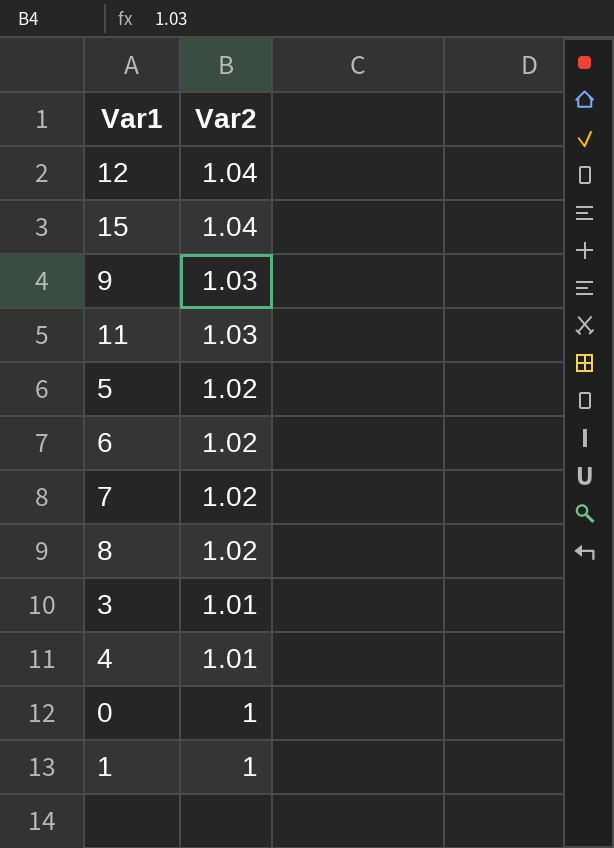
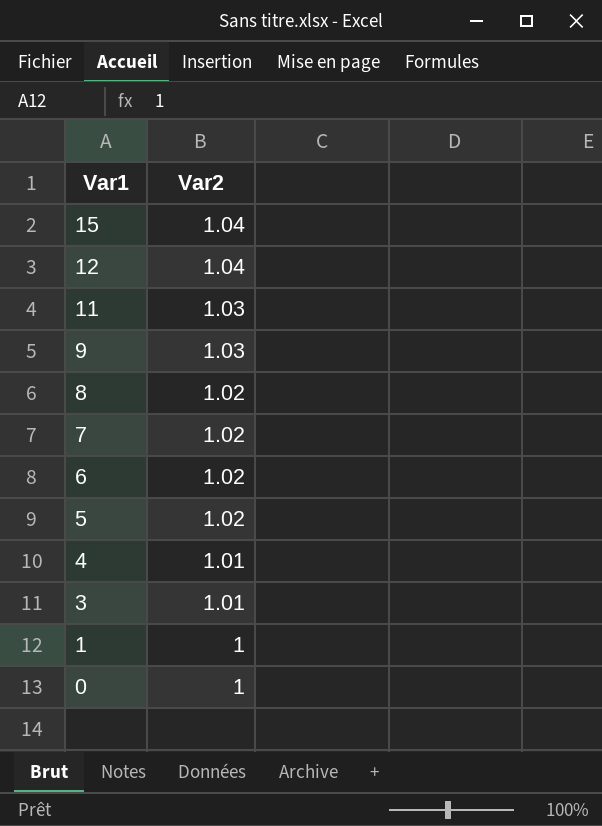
row order: Var2 descending -> Var1 descending

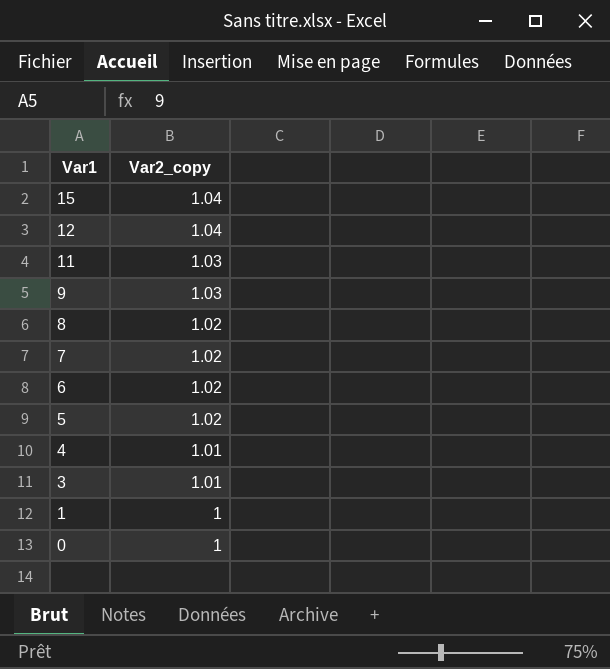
column name: Var2 -> Var2_copy

